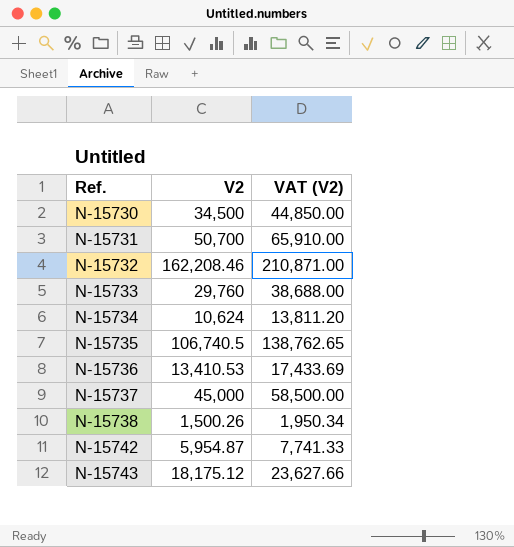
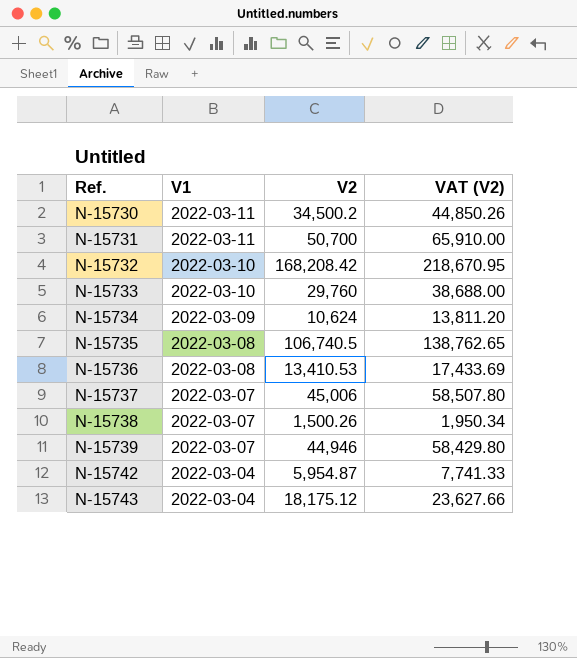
column V1 | position: none -> 2
N-15730 | V2: 34,500 -> 34,500.2
N-15730 | VAT (V2): 44,850.00 -> 44,850.26
N-15732 | V2: 162,208.46 -> 168,208.42
N-15732 | VAT (V2): 210,871.00 -> 218,670.95
N-15737 | V2: 45,000 -> 45,006
N-15737 | VAT (V2): 58,500.00 -> 58,507.80
row N-15739: none -> 2022-03-07 | 44,946 | 58,429.80

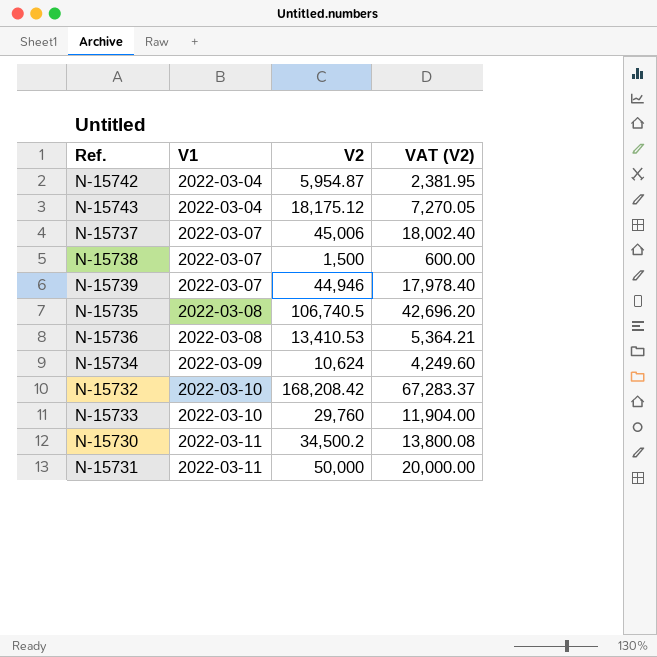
row order: Ref. ascending -> V1 ascending
column VAT (V2) | formula: [V2] * 1.3 -> [V2] * 0.4
N-15738 | V2: 1,500.26 -> 1,500
N-15731 | V2: 50,700 -> 50,000

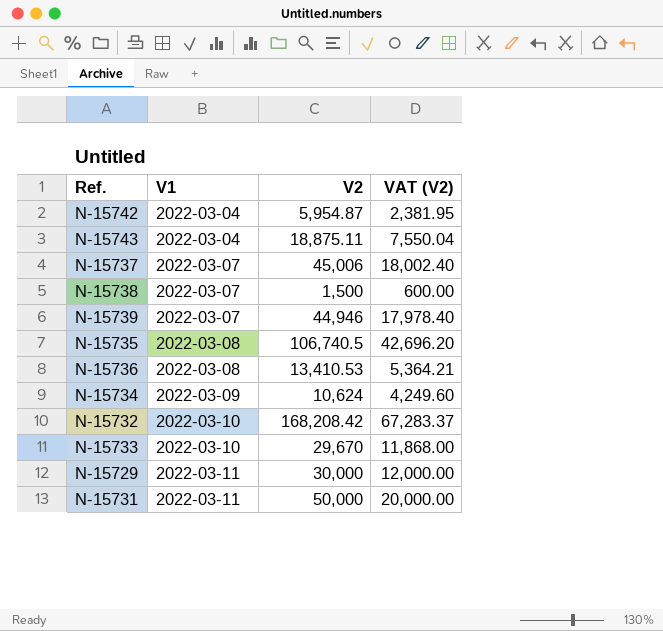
row N-15730: 2022-03-11 | 34,500.2 | 13,800.08 -> none
N-15743 | V2: 18,175.12 -> 18,875.11
N-15743 | VAT (V2): 7,270.05 -> 7,550.04
N-15733 | V2: 29,760 -> 29,670
N-15733 | VAT (V2): 11,904.00 -> 11,868.00
row N-15729: none -> 2022-03-11 | 30,000 | 12,000.00

